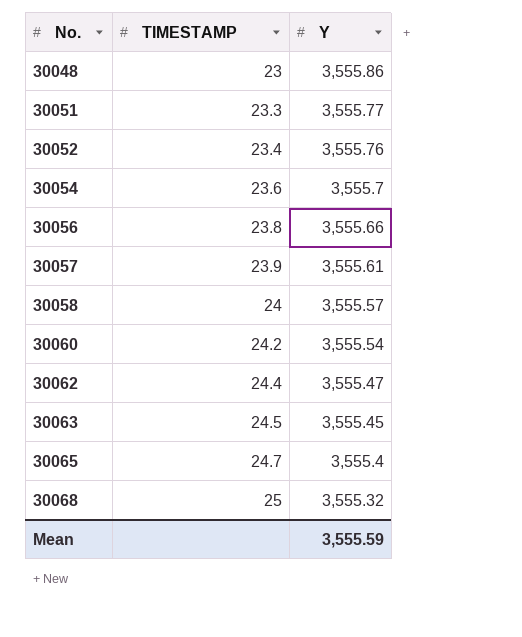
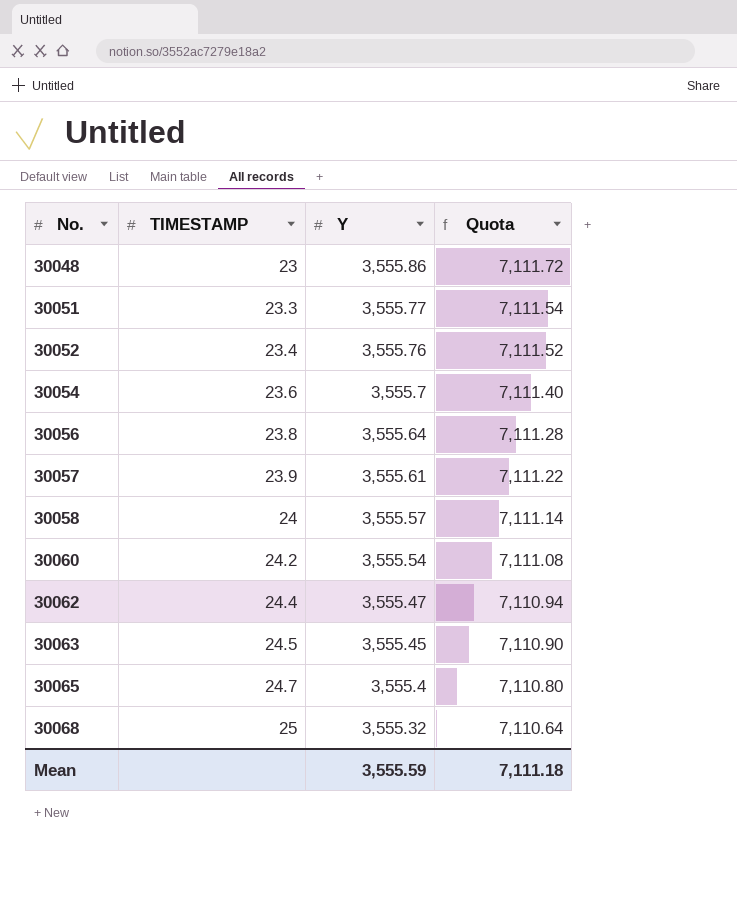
column Quota | formula: none -> [Y] * 2
30056 | Y: 3,555.66 -> 3,555.64

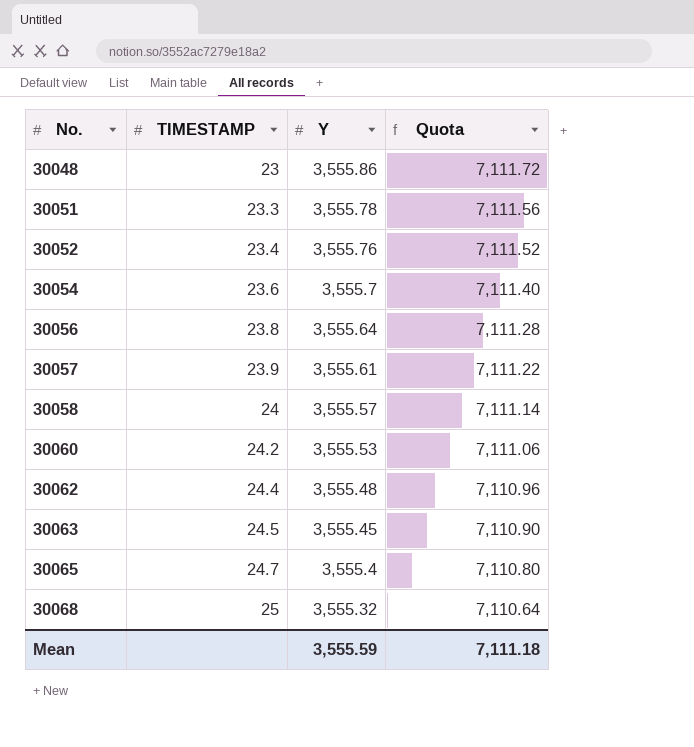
30051 | Y: 3,555.77 -> 3,555.78
30051 | Quota: 7,111.54 -> 7,111.56
30060 | Y: 3,555.54 -> 3,555.53
30060 | Quota: 7,111.08 -> 7,111.06
30062 | Y: 3,555.47 -> 3,555.48
30062 | Quota: 7,110.94 -> 7,110.96

